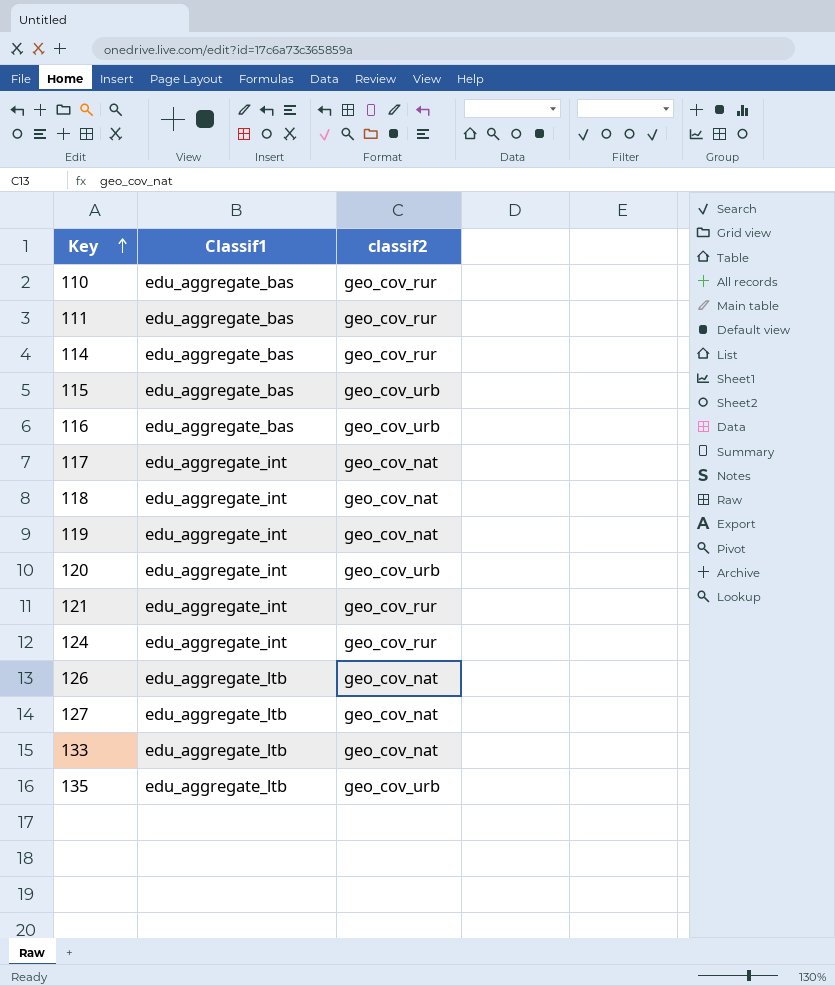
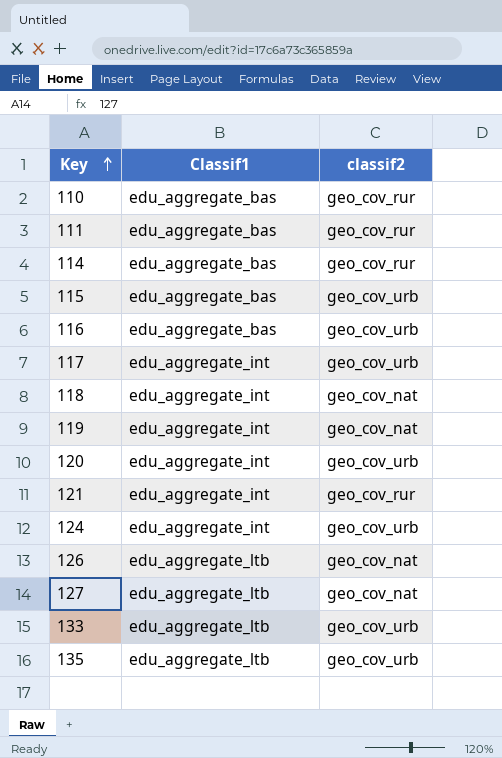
117 | classif2: geo_cov_nat -> geo_cov_urb
124 | classif2: geo_cov_rur -> geo_cov_urb
133 | classif2: geo_cov_nat -> geo_cov_urb

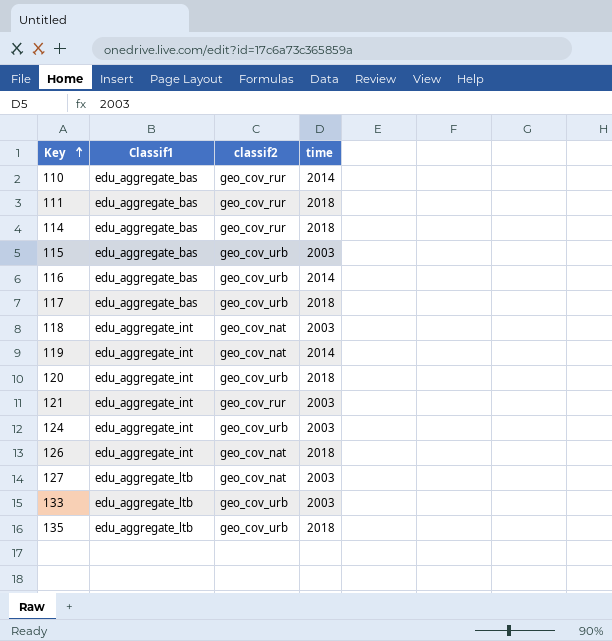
column time | position: none -> 4
117 | Classif1: edu_aggregate_int -> edu_aggregate_bas
126 | Classif1: edu_aggregate_ltb -> edu_aggregate_int

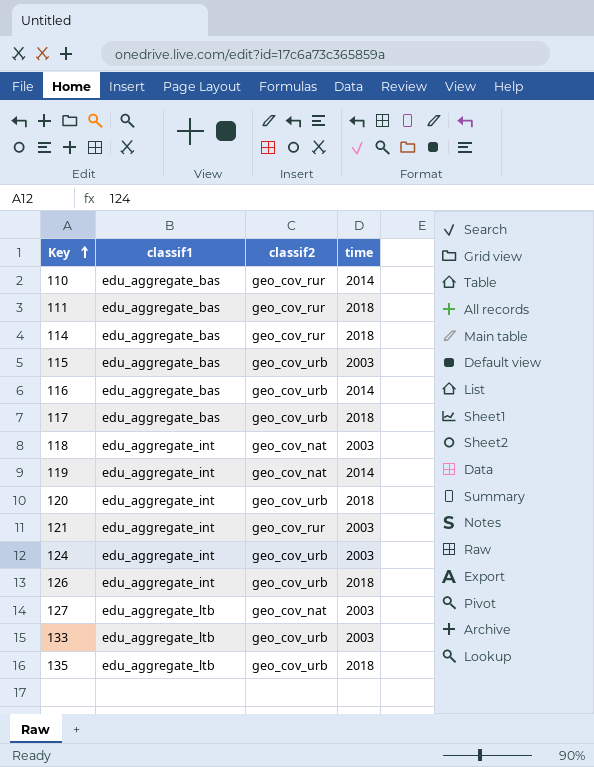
column name: Classif1 -> classif1
126 | classif2: geo_cov_nat -> geo_cov_urb

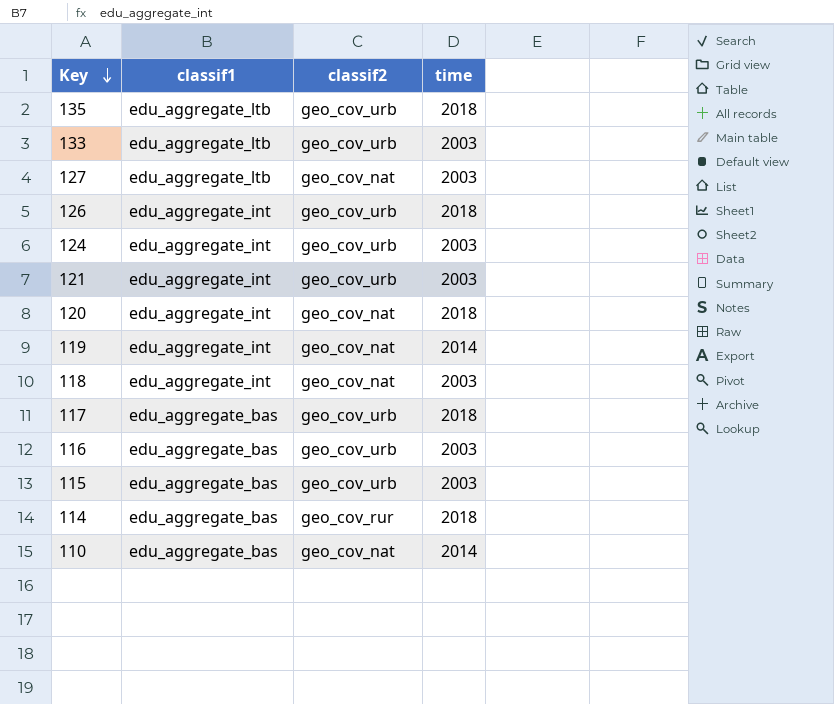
row order: Key ascending -> Key descending
row 111: edu_aggregate_bas | geo_cov_rur | 2018 -> none
121 | classif2: geo_cov_rur -> geo_cov_urb
120 | classif2: geo_cov_urb -> geo_cov_nat
116 | time: 2014 -> 2003
110 | classif2: geo_cov_rur -> geo_cov_nat

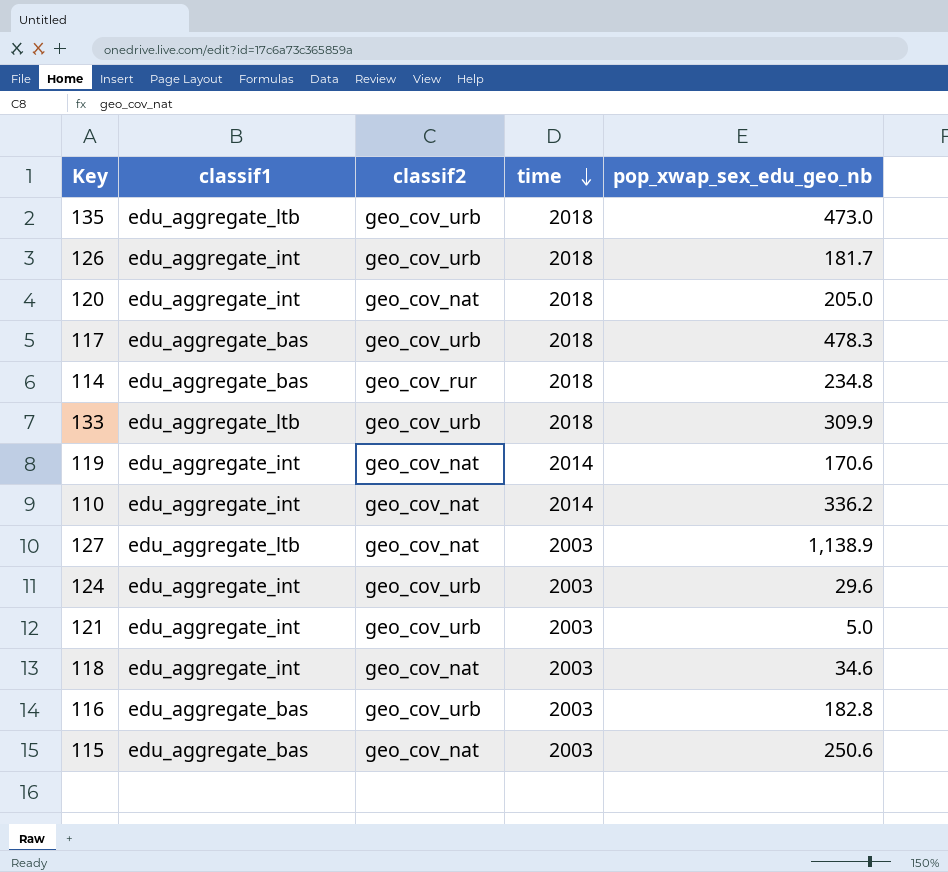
row order: Key descending -> time descending
column pop_xwap_sex_edu_geo_nb | position: none -> 5
133 | time: 2003 -> 2018
110 | classif1: edu_aggregate_bas -> edu_aggregate_int
115 | classif2: geo_cov_urb -> geo_cov_nat

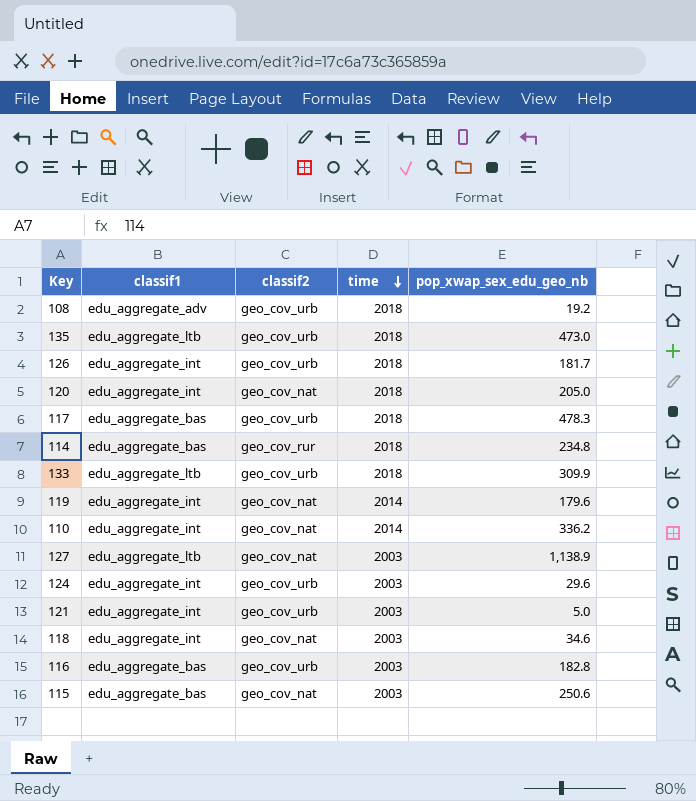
row 108: none -> edu_aggregate_adv | geo_cov_urb | 2018 | 19.2
119 | pop_xwap_sex_edu_geo_nb: 170.6 -> 179.6

